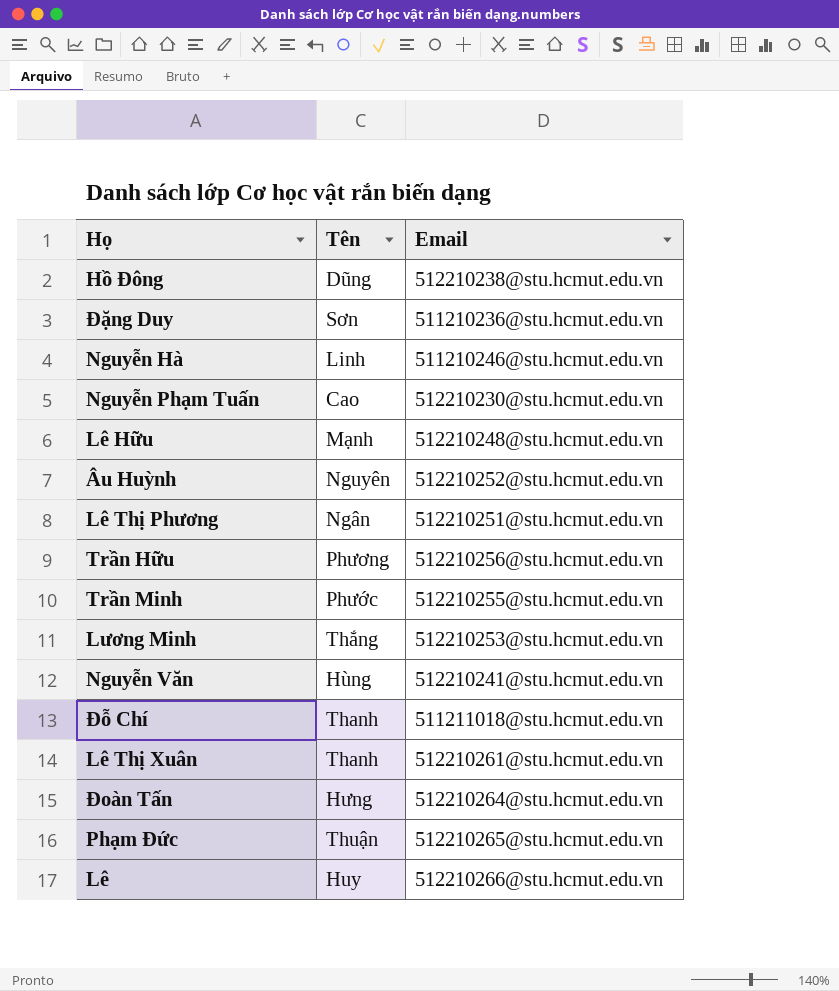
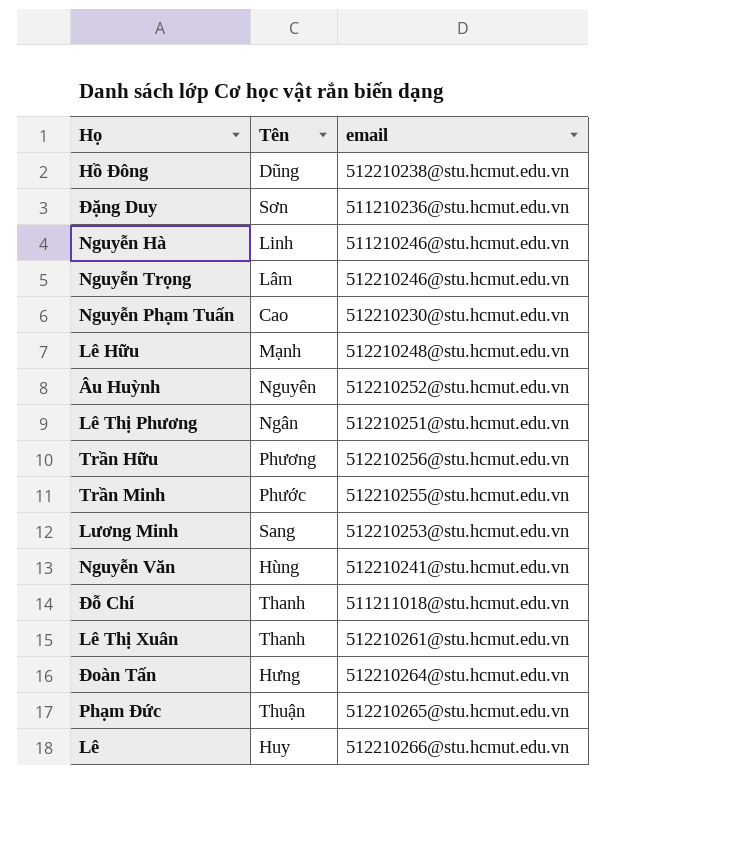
column name: Email -> email
row Nguyễn Trọng: none -> Lâm | 512210246@stu.hcmut.edu.vn
Lương Minh | Tên: Thắng -> Sang

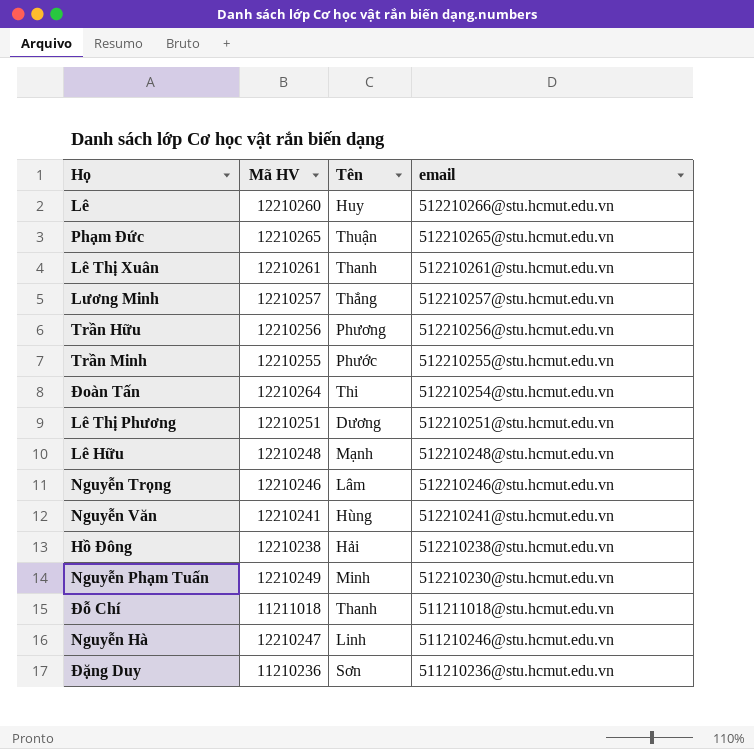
row order: none -> email descending
column Mã HV | position: none -> 2
row Âu Huỳnh: Nguyên | 512210252@stu.hcmut.edu.vn -> none
Lương Minh | Tên: Sang -> Thắng
Lương Minh | email: 512210253@stu.hcmut.edu.vn -> 512210257@stu.hcmut.edu.vn
Đoàn Tấn | Tên: Hưng -> Thi
Đoàn Tấn | email: 512210264@stu.hcmut.edu.vn -> 512210254@stu.hcmut.edu.vn
Lê Thị Phương | Tên: Ngân -> Dương
Hồ Đông | Tên: Dũng -> Hải
Nguyễn Phạm Tuấn | Tên: Cao -> Minh

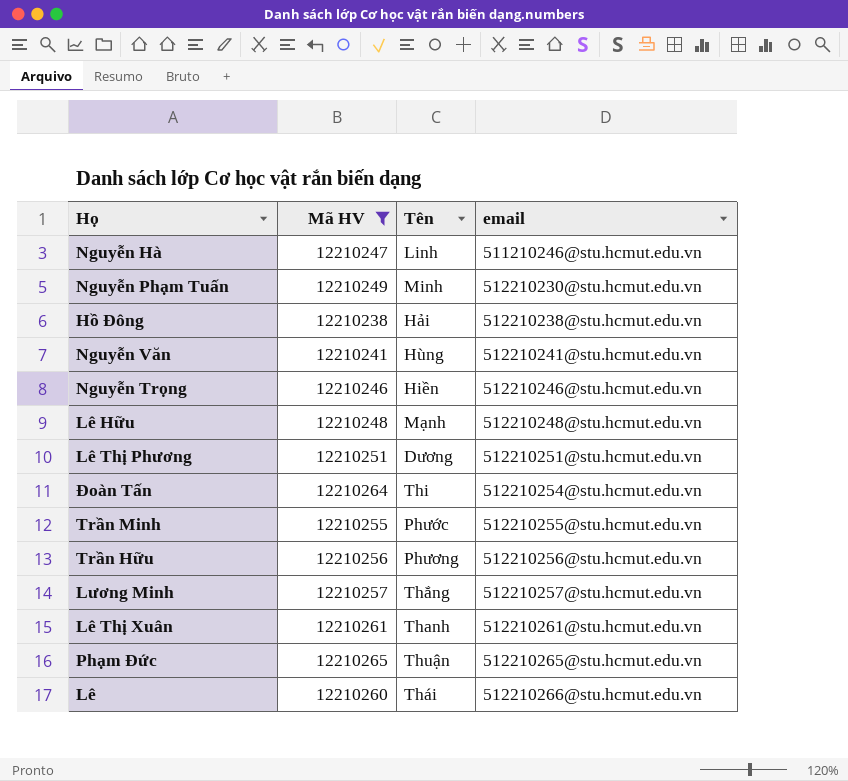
filter: none -> Mã HV >= 12210238
row order: email descending -> email ascending
Nguyễn Trọng | Tên: Lâm -> Hiền
Lê | Tên: Huy -> Thái

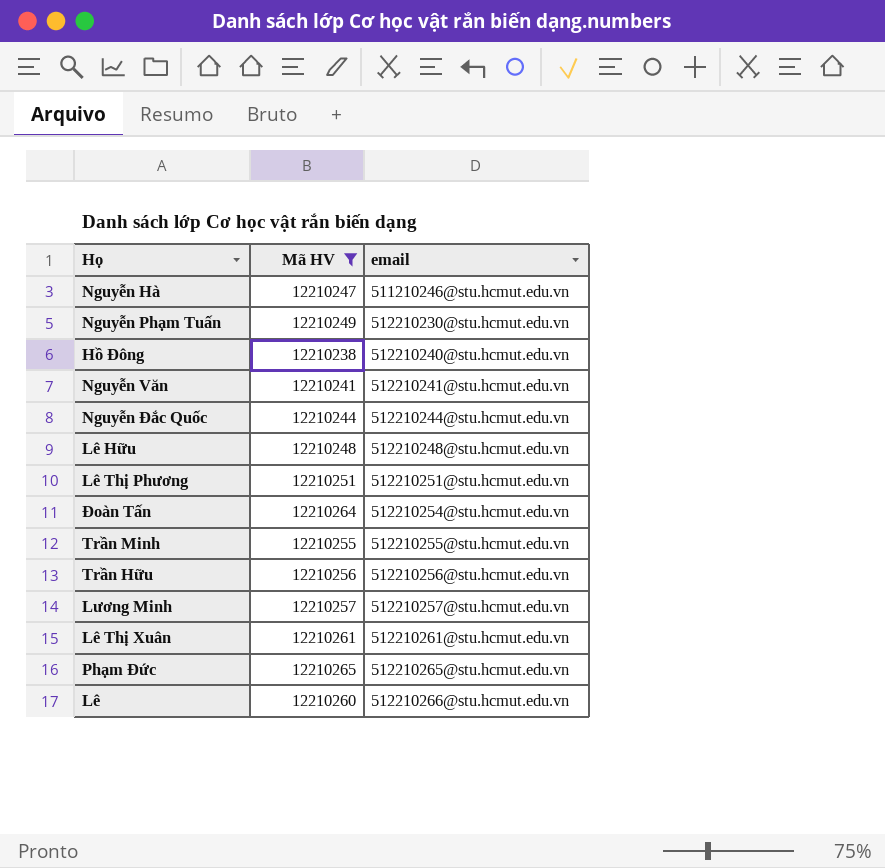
column Tên | position: 3 -> none
row Nguyễn Trọng: 12210246 | Hiền | 512210246@stu.hcmut.edu.vn -> none
Hồ Đông | email: 512210238@stu.hcmut.edu.vn -> 512210240@stu.hcmut.edu.vn
row Nguyễn Đắc Quốc: none -> 12210244 | 512210244@stu.hcmut.edu.vn

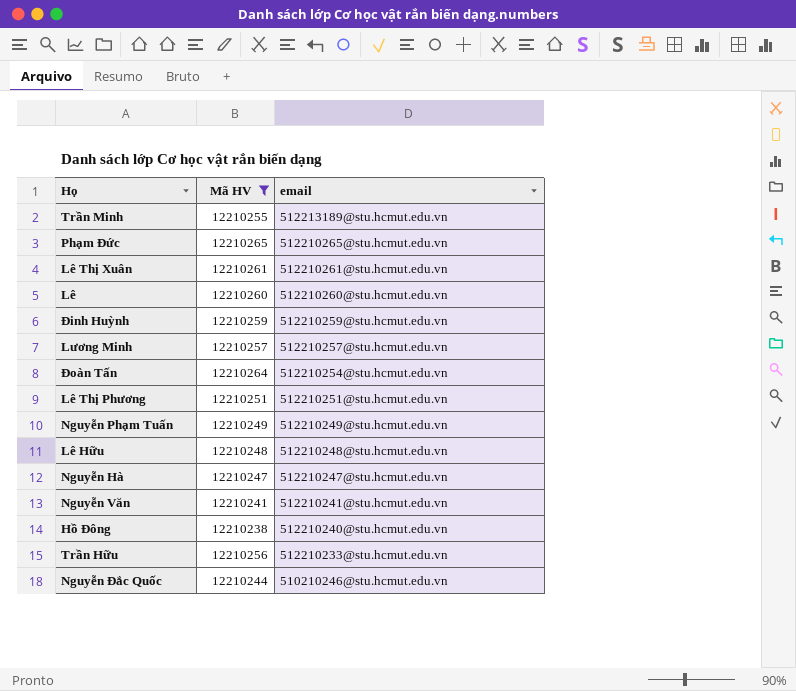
row order: email ascending -> email descending
Trần Minh | email: 512210255@stu.hcmut.edu.vn -> 512213189@stu.hcmut.edu.vn
Lê | email: 512210266@stu.hcmut.edu.vn -> 512210260@stu.hcmut.edu.vn
row Đinh Huỳnh: none -> 12210259 | 512210259@stu.hcmut.edu.vn
Nguyễn Phạm Tuấn | email: 512210230@stu.hcmut.edu.vn -> 512210249@stu.hcmut.edu.vn
Nguyễn Hà | email: 511210246@stu.hcmut.edu.vn -> 512210247@stu.hcmut.edu.vn
Trần Hữu | email: 512210256@stu.hcmut.edu.vn -> 512210233@stu.hcmut.edu.vn
Nguyễn Đắc Quốc | email: 512210244@stu.hcmut.edu.vn -> 510210246@stu.hcmut.edu.vn

